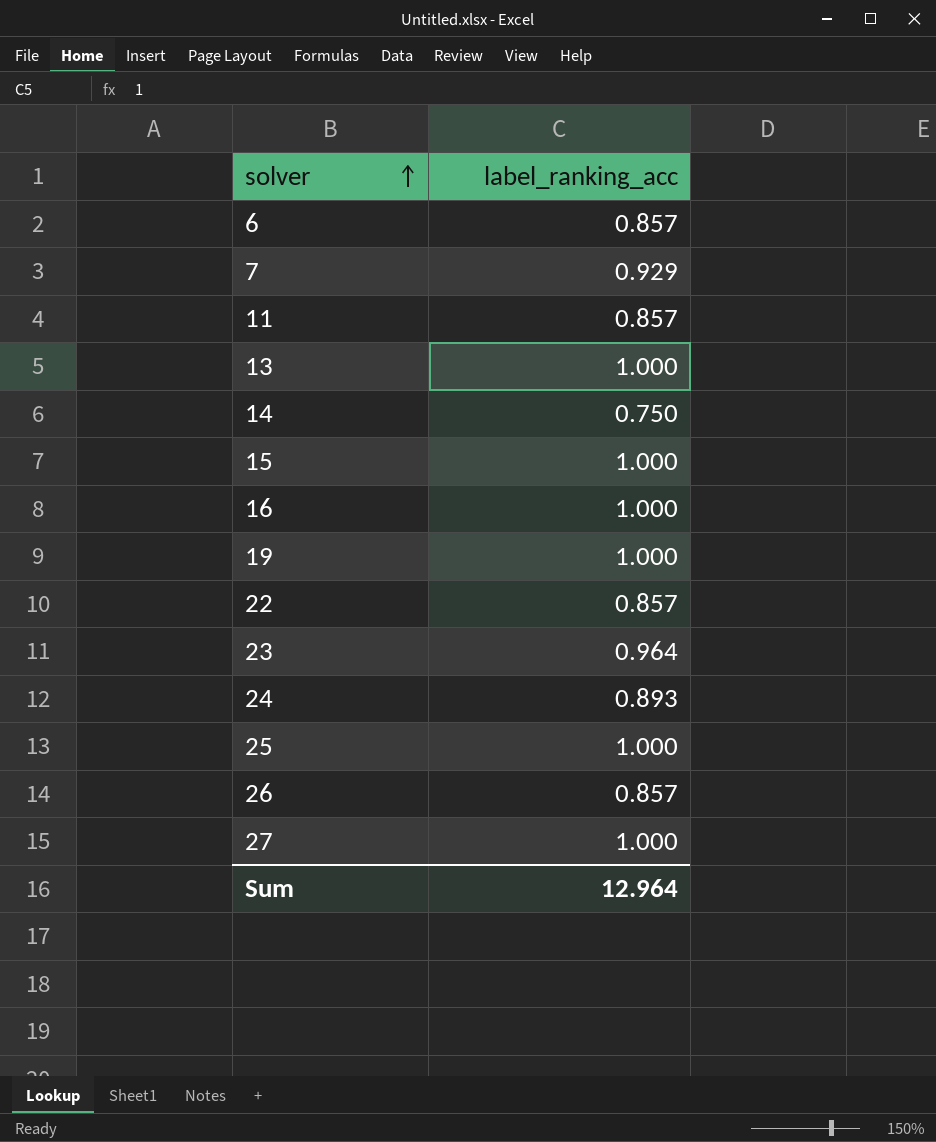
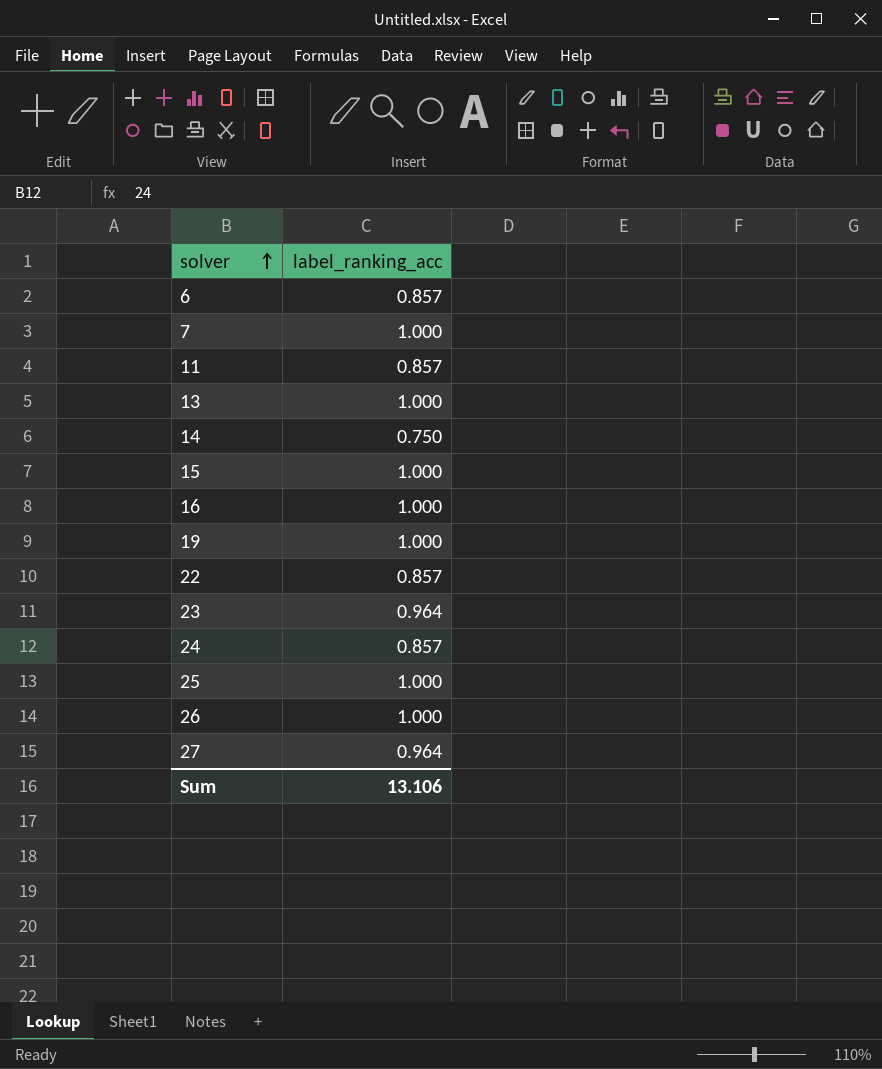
7 | label_ranking_acc: 0.929 -> 1.000
24 | label_ranking_acc: 0.893 -> 0.857
26 | label_ranking_acc: 0.857 -> 1.000
27 | label_ranking_acc: 1.000 -> 0.964
Sum | label_ranking_acc: 12.964 -> 13.106

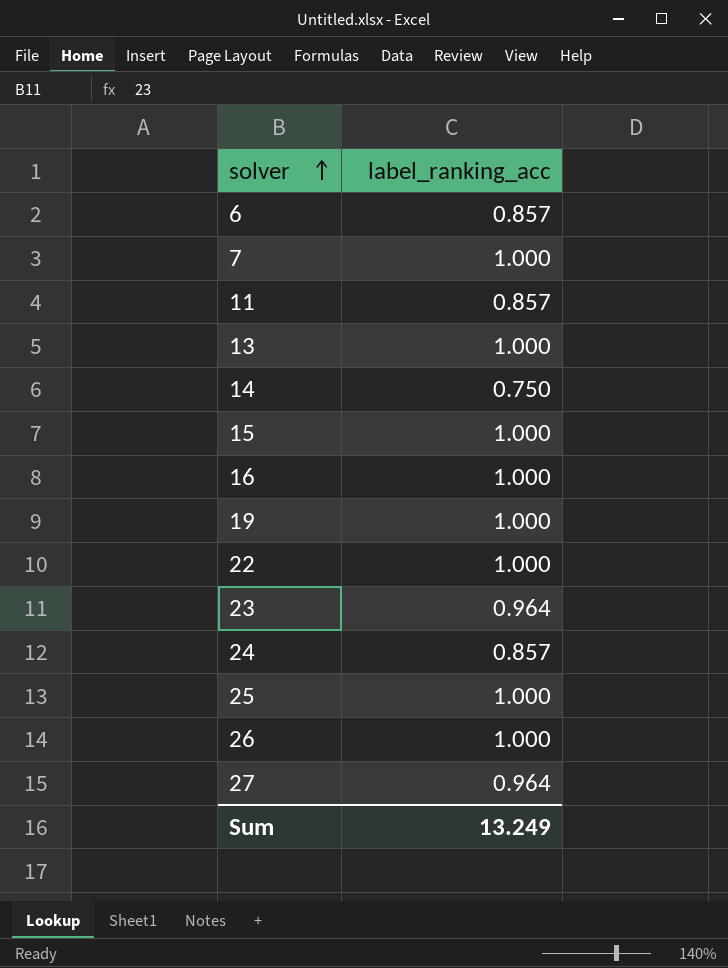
22 | label_ranking_acc: 0.857 -> 1.000
Sum | label_ranking_acc: 13.106 -> 13.249

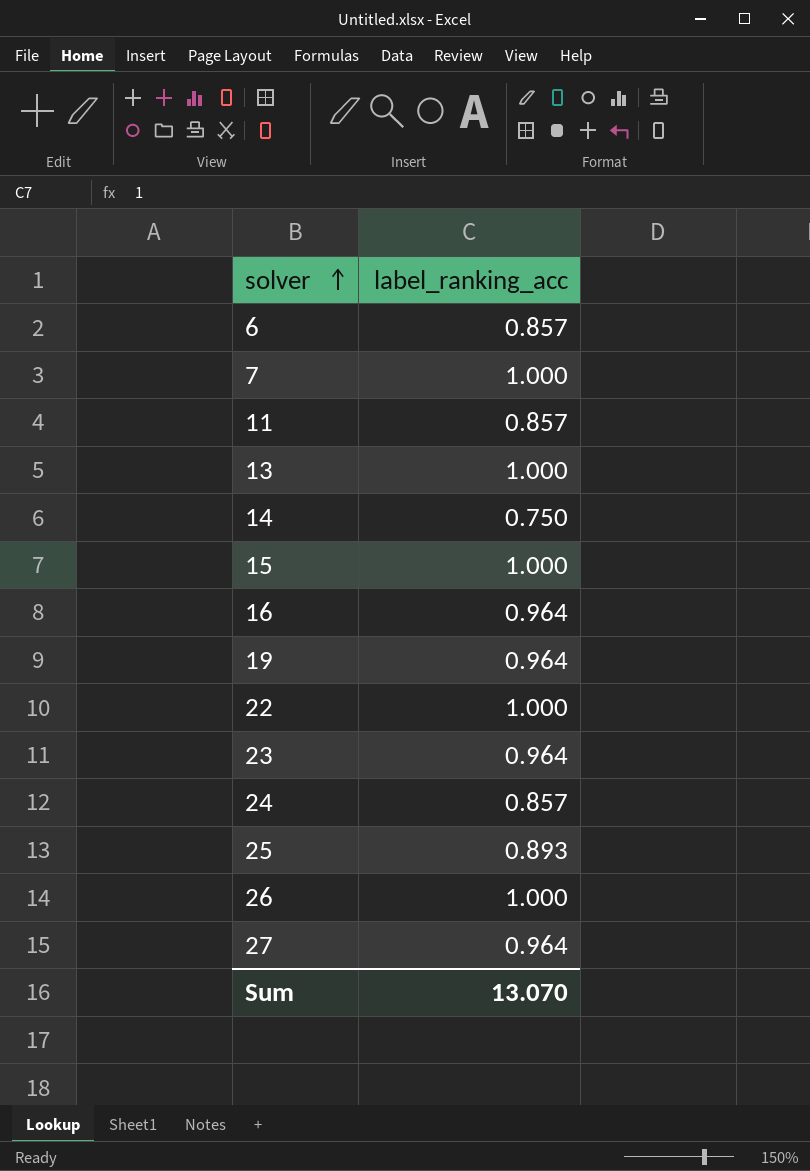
16 | label_ranking_acc: 1.000 -> 0.964
19 | label_ranking_acc: 1.000 -> 0.964
25 | label_ranking_acc: 1.000 -> 0.893
Sum | label_ranking_acc: 13.249 -> 13.070

